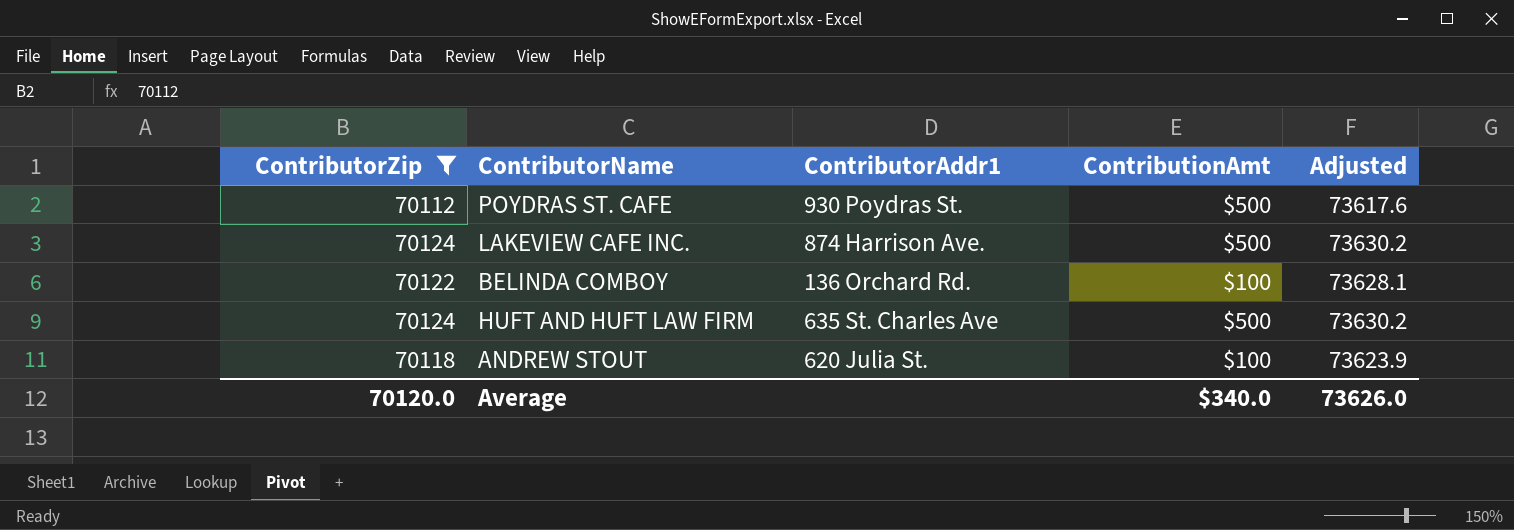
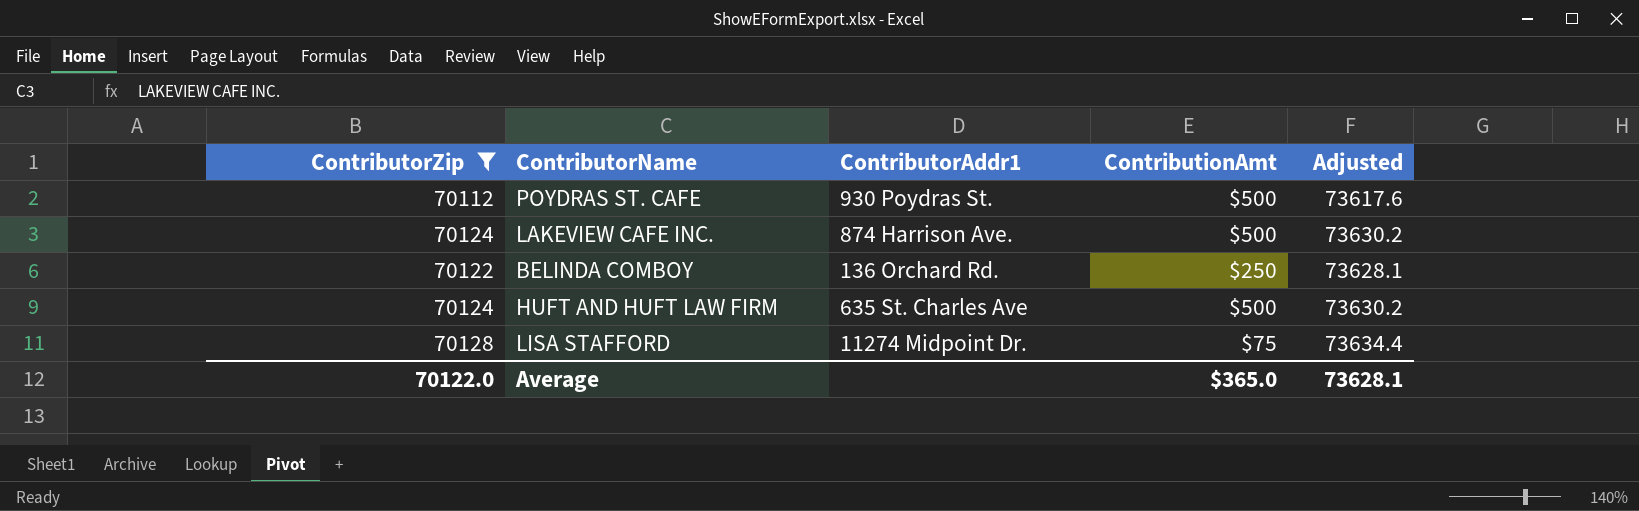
row ANDREW STOUT: 70118 | 620 Julia St. | $100 | 73623.9 -> none
BELINDA COMBOY | ContributionAmt: $100 -> $250
row LISA STAFFORD: none -> 70128 | 11274 Midpoint Dr. | $75 | 73634.4
Average | ContributorZip: 70120.0 -> 70122.0
Average | ContributionAmt: $340.0 -> $365.0
Average | Adjusted: 73626.0 -> 73628.1

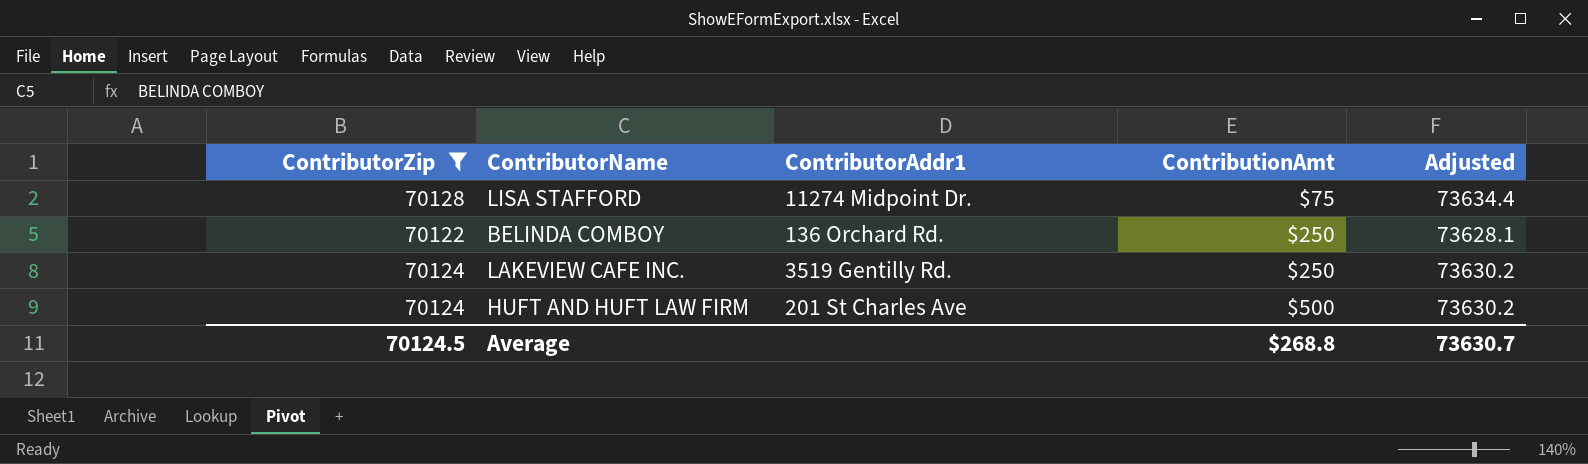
row order: none -> ContributionAmt ascending
row POYDRAS ST. CAFE: 70112 | 930 Poydras St. | $500 | 73617.6 -> none
LAKEVIEW CAFE INC. | ContributorAddr1: 874 Harrison Ave. -> 3519 Gentilly Rd.
LAKEVIEW CAFE INC. | ContributionAmt: $500 -> $250
HUFT AND HUFT LAW FIRM | ContributorAddr1: 635 St. Charles Ave -> 201 St Charles Ave
Average | ContributorZip: 70122.0 -> 70124.5
Average | ContributionAmt: $365.0 -> $268.8
Average | Adjusted: 73628.1 -> 73630.7

